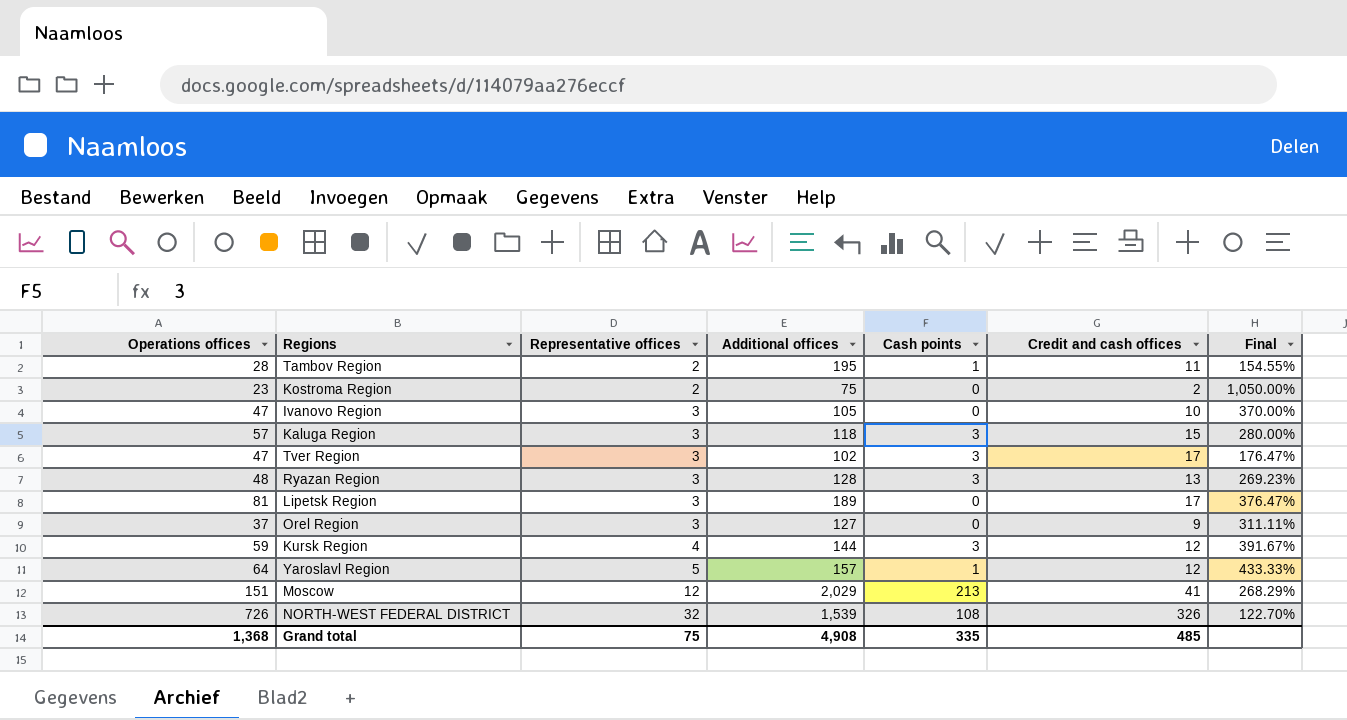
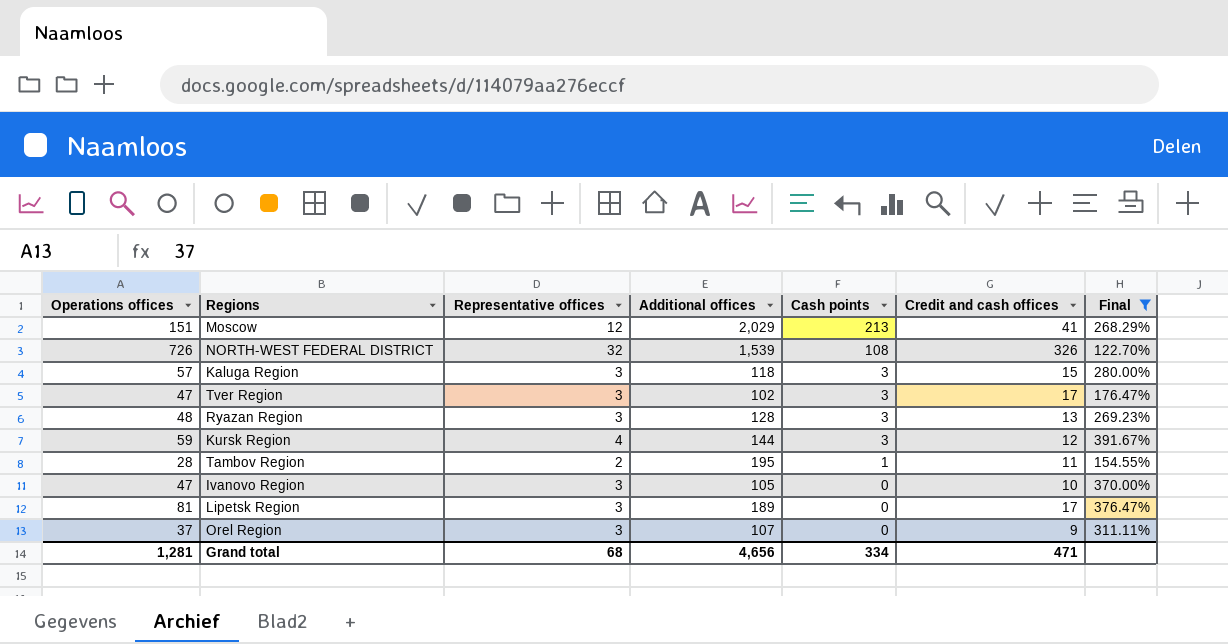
filter: none -> Final <= 391.67%
row order: Representative offices ascending -> Cash points descending
Orel Region | Additional offices: 127 -> 107
Grand total | Operations offices: 1,368 -> 1,281
Grand total | Representative offices: 75 -> 68
Grand total | Additional offices: 4,908 -> 4,656
Grand total | Cash points: 335 -> 334
Grand total | Credit and cash offices: 485 -> 471

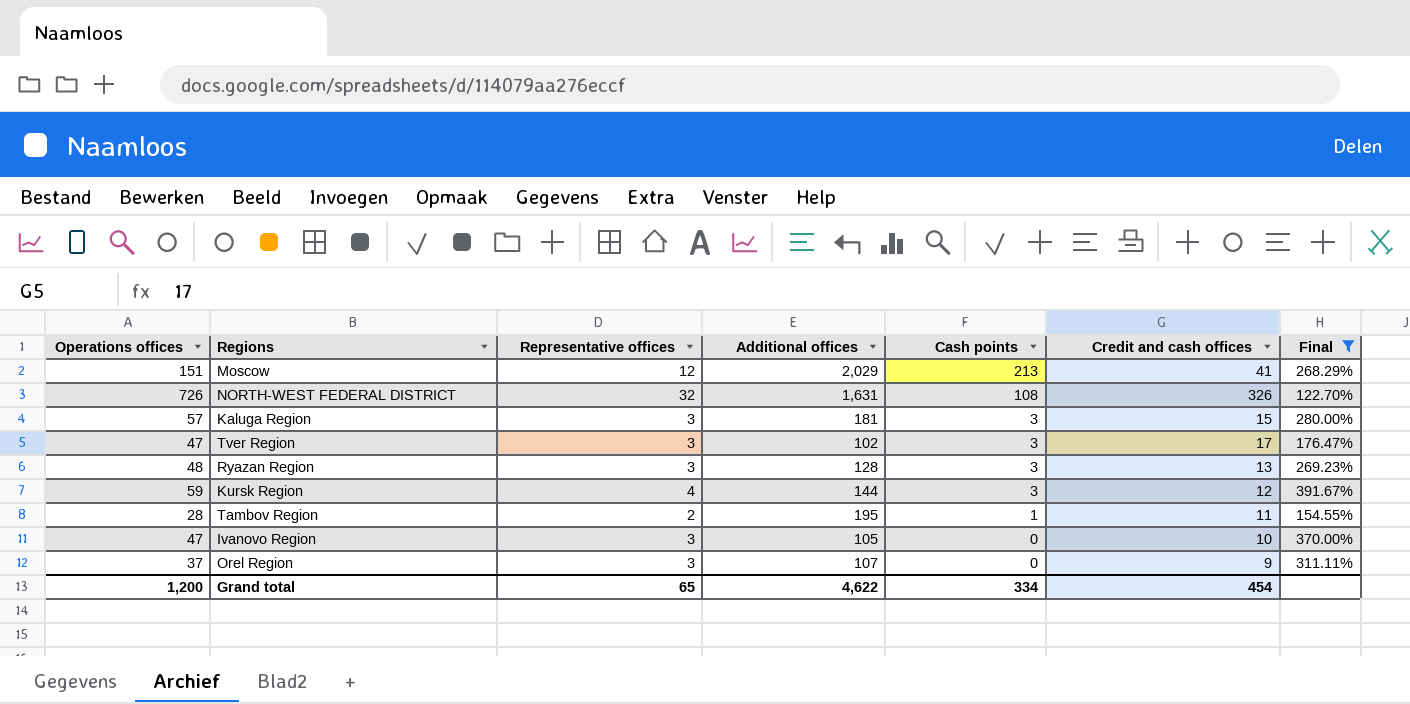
row Lipetsk Region: 81 | 3 | 189 | 0 | 17 | 376.47% -> none
NORTH-WEST FEDERAL DISTRICT | Additional offices: 1,539 -> 1,631
Kaluga Region | Additional offices: 118 -> 181
Grand total | Operations offices: 1,281 -> 1,200
Grand total | Representative offices: 68 -> 65
Grand total | Additional offices: 4,656 -> 4,622
Grand total | Credit and cash offices: 471 -> 454

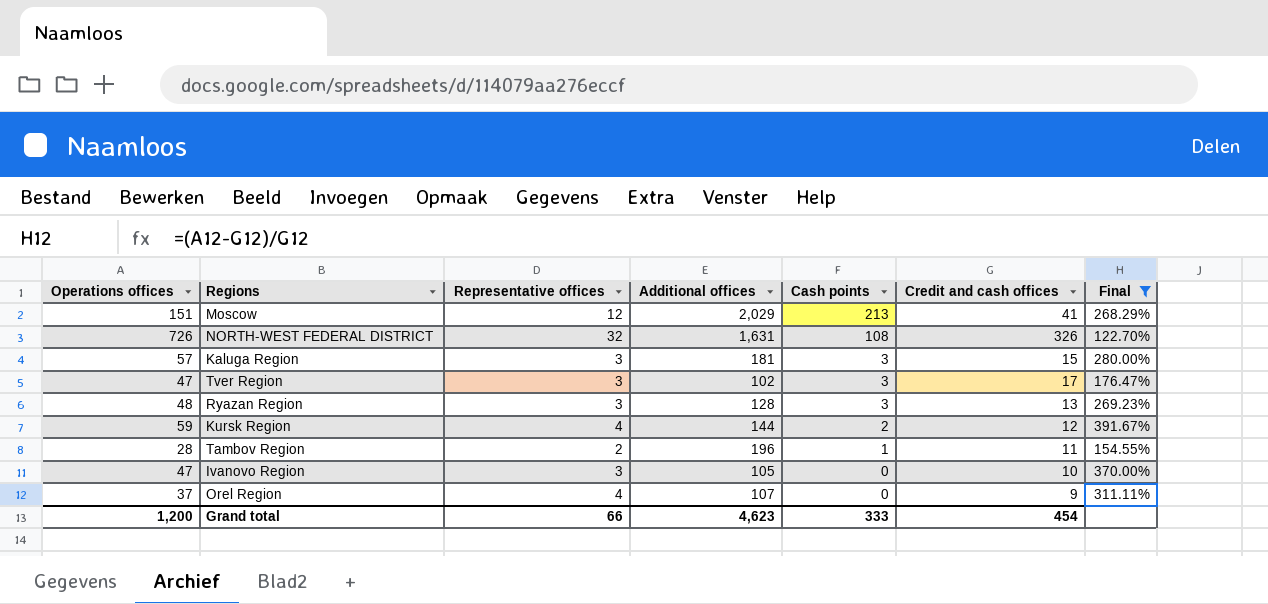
Kursk Region | Cash points: 3 -> 2
Tambov Region | Additional offices: 195 -> 196
Orel Region | Representative offices: 3 -> 4
Grand total | Representative offices: 65 -> 66
Grand total | Additional offices: 4,622 -> 4,623
Grand total | Cash points: 334 -> 333

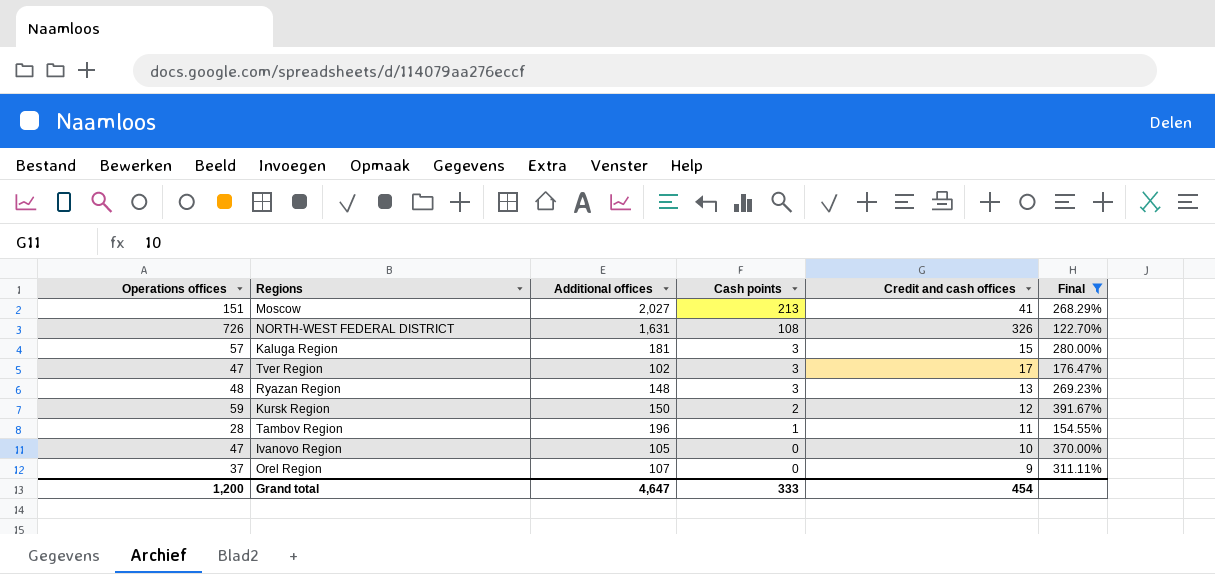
column Representative offices | position: 3 -> none
Moscow | Additional offices: 2,029 -> 2,027
Ryazan Region | Additional offices: 128 -> 148
Kursk Region | Additional offices: 144 -> 150
Grand total | Additional offices: 4,623 -> 4,647

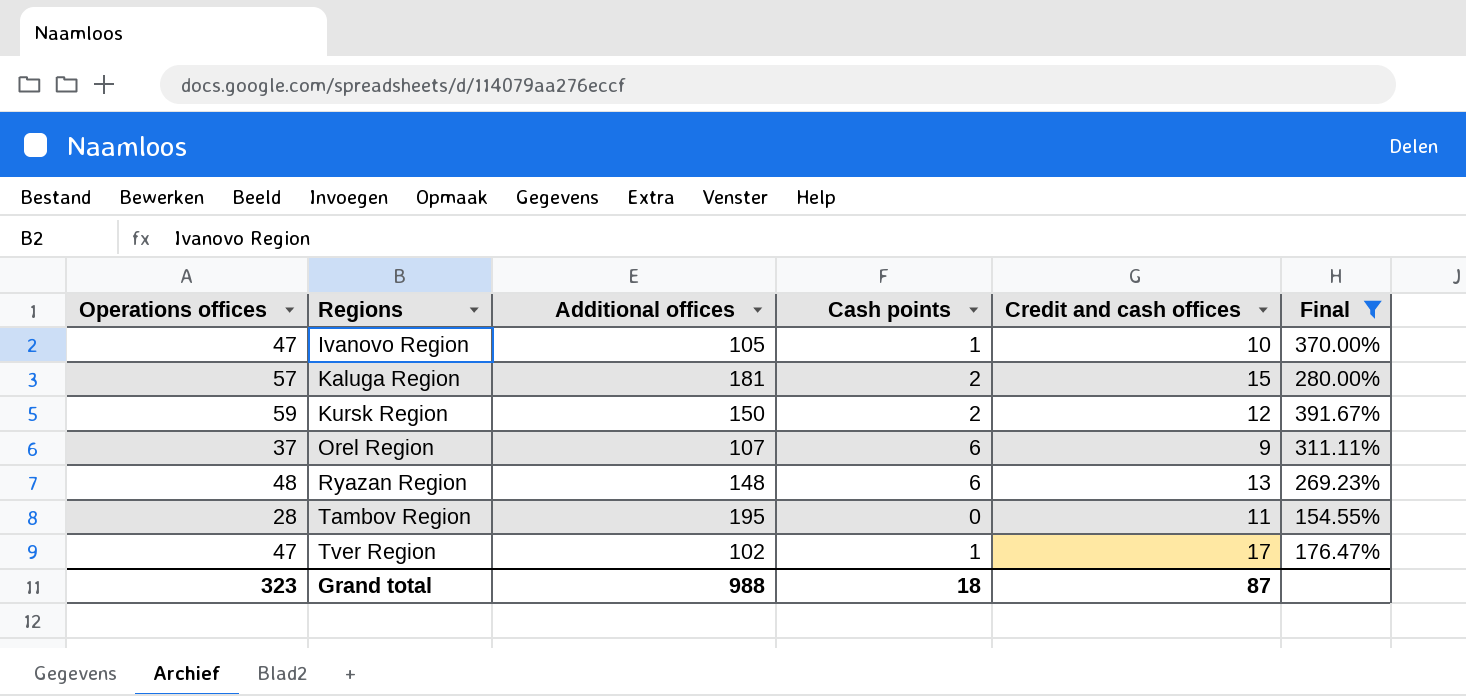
row order: Cash points descending -> Regions ascending
row Moscow: 151 | 2,027 | 213 | 41 | 268.29% -> none
row NORTH-WEST FEDERAL DISTRICT: 726 | 1,631 | 108 | 326 | 122.70% -> none
Ivanovo Region | Cash points: 0 -> 1
Kaluga Region | Cash points: 3 -> 2
Orel Region | Cash points: 0 -> 6
Ryazan Region | Cash points: 3 -> 6
Tambov Region | Additional offices: 196 -> 195
Tambov Region | Cash points: 1 -> 0
Tver Region | Cash points: 3 -> 1
Grand total | Operations offices: 1,200 -> 323
Grand total | Additional offices: 4,647 -> 988
Grand total | Cash points: 333 -> 18
Grand total | Credit and cash offices: 454 -> 87

